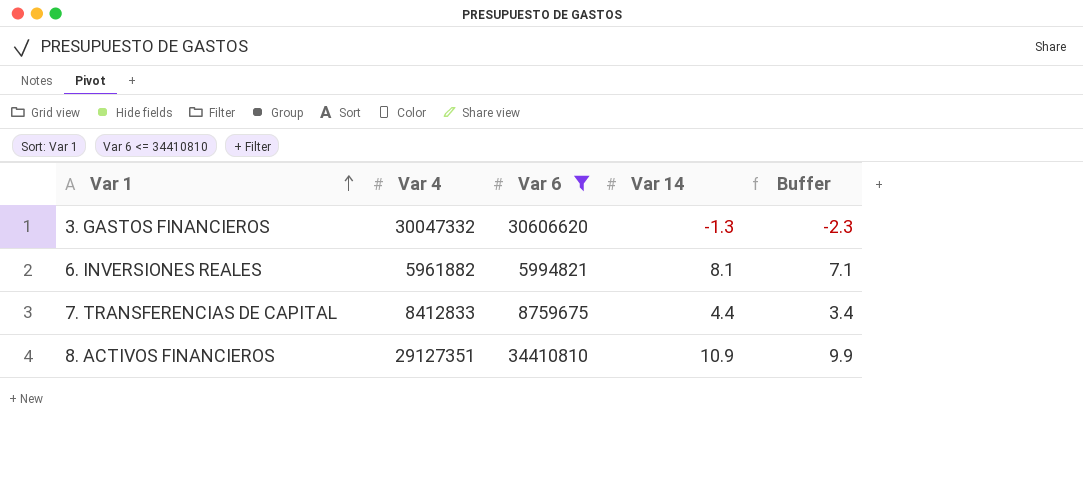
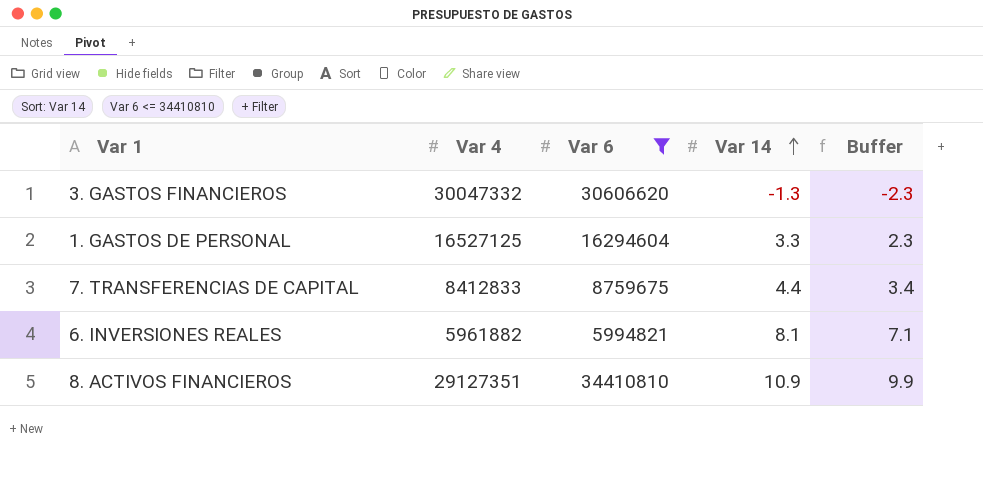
row order: Var 1 ascending -> Var 14 ascending
row 1. GASTOS DE PERSONAL: none -> 16527125 | 16294604 | 3.3 | 2.3

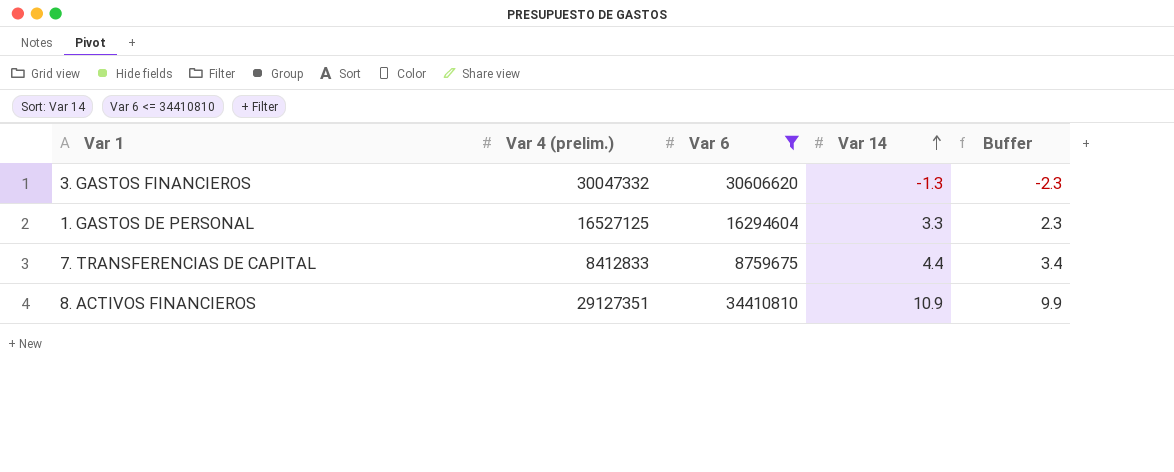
column name: Var 4 -> Var 4 (prelim.)
row 6. INVERSIONES REALES: 5961882 | 5994821 | 8.1 | 7.1 -> none

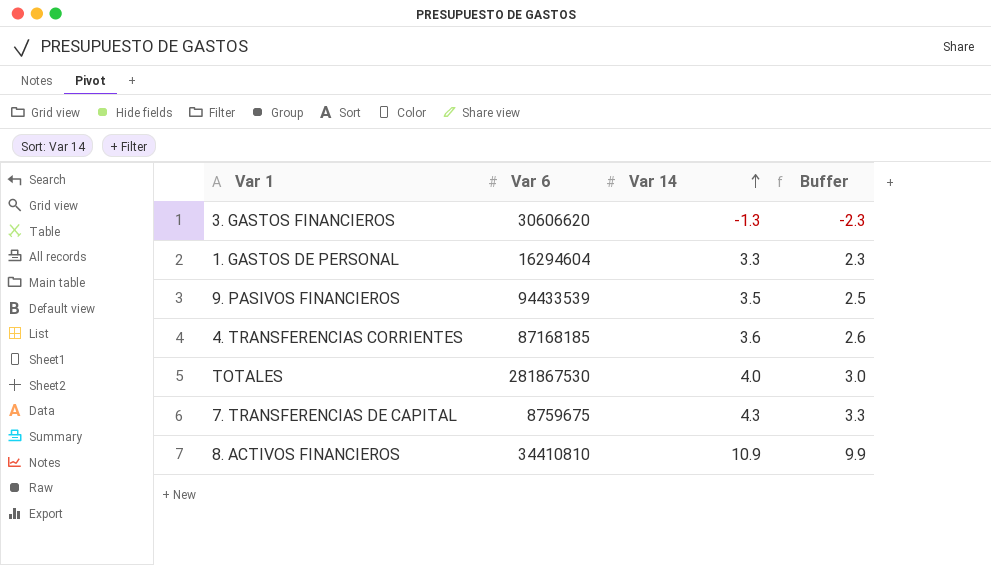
filter: Var 6 <= 34410810 -> none
column Var 4 (prelim.) | position: 2 -> none
7. TRANSFERENCIAS DE CAPITAL | Var 14: 4.4 -> 4.3
7. TRANSFERENCIAS DE CAPITAL | Buffer: 3.4 -> 3.3

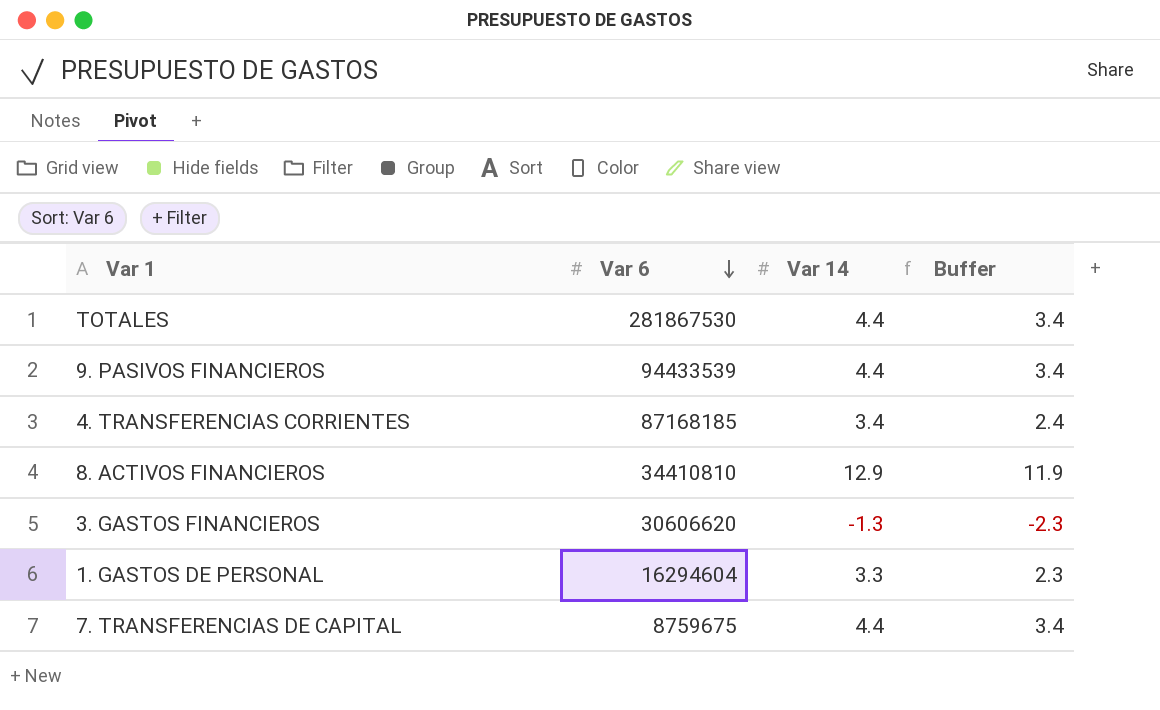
row order: Var 14 ascending -> Var 6 descending
TOTALES | Var 14: 4.0 -> 4.4
TOTALES | Buffer: 3.0 -> 3.4
9. PASIVOS FINANCIEROS | Var 14: 3.5 -> 4.4
9. PASIVOS FINANCIEROS | Buffer: 2.5 -> 3.4
4. TRANSFERENCIAS CORRIENTES | Var 14: 3.6 -> 3.4
4. TRANSFERENCIAS CORRIENTES | Buffer: 2.6 -> 2.4
8. ACTIVOS FINANCIEROS | Var 14: 10.9 -> 12.9
8. ACTIVOS FINANCIEROS | Buffer: 9.9 -> 11.9
7. TRANSFERENCIAS DE CAPITAL | Var 14: 4.3 -> 4.4
7. TRANSFERENCIAS DE CAPITAL | Buffer: 3.3 -> 3.4

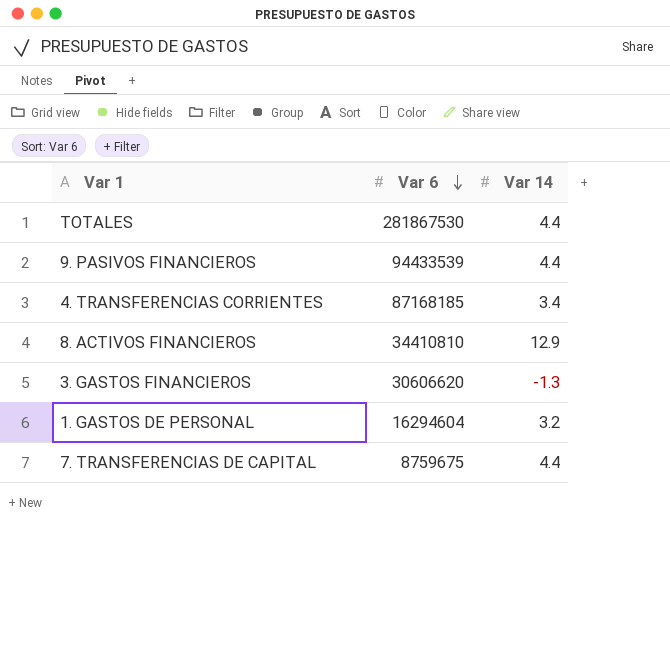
column Buffer | formula: [Var 14] - 1 -> none
1. GASTOS DE PERSONAL | Var 14: 3.3 -> 3.2

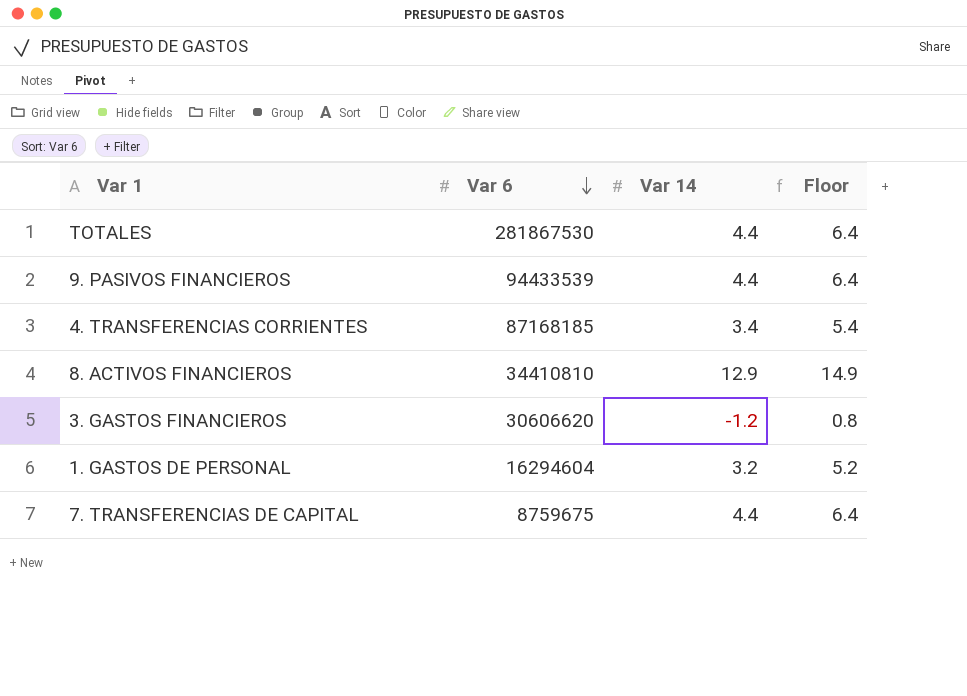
column Floor | formula: none -> [Var 14] + 2
3. GASTOS FINANCIEROS | Var 14: -1.3 -> -1.2

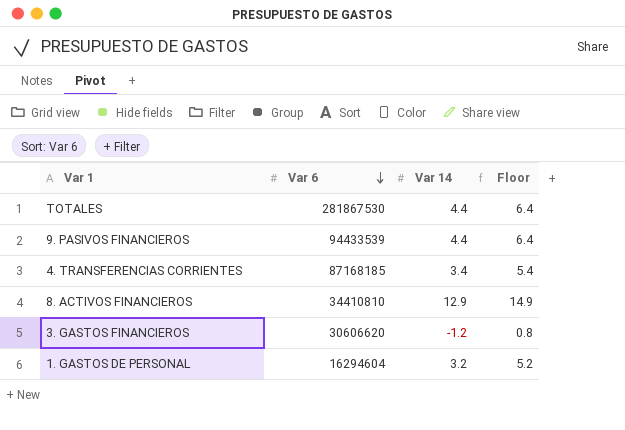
row 7. TRANSFERENCIAS DE CAPITAL: 8759675 | 4.4 | 6.4 -> none

